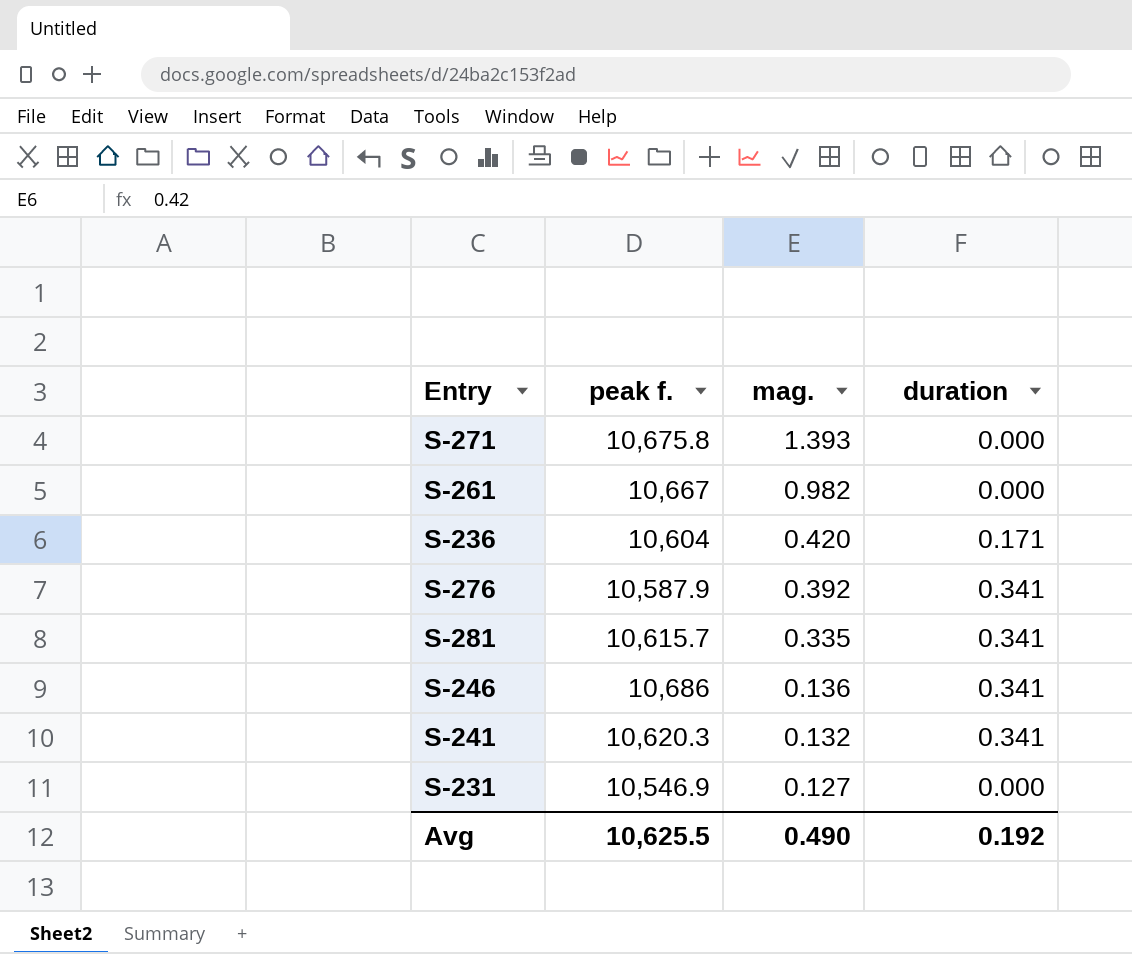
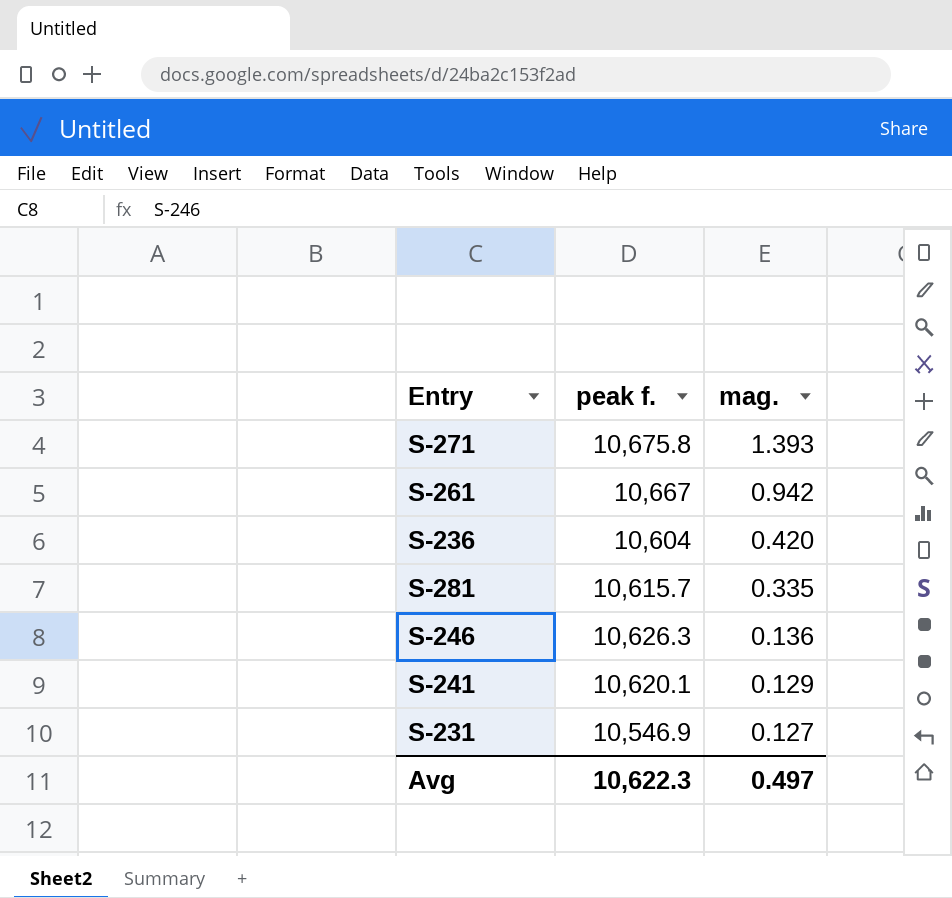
column duration | position: 4 -> none
row S-276: 10,587.9 | 0.392 | 0.341 -> none
S-261 | mag.: 0.982 -> 0.942
S-246 | peak f.: 10,686 -> 10,626.3
S-241 | peak f.: 10,620.3 -> 10,620.1
S-241 | mag.: 0.132 -> 0.129
Avg | peak f.: 10,625.5 -> 10,622.3
Avg | mag.: 0.490 -> 0.497

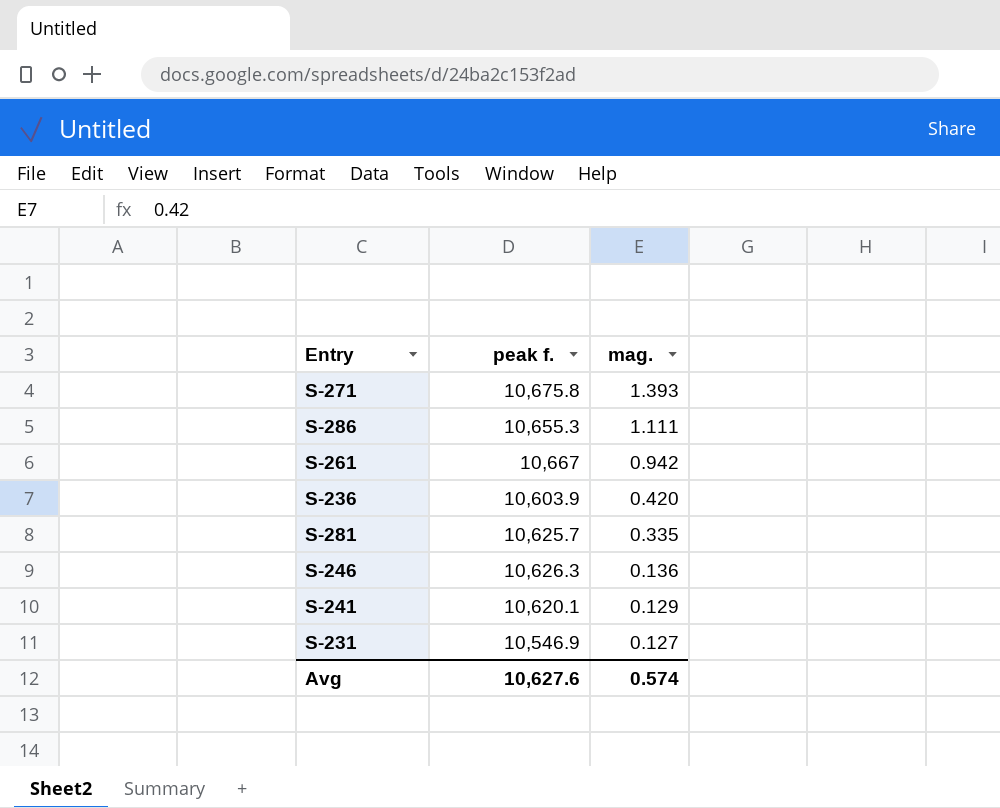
row S-286: none -> 10,655.3 | 1.111
S-236 | peak f.: 10,604 -> 10,603.9
S-281 | peak f.: 10,615.7 -> 10,625.7
Avg | peak f.: 10,622.3 -> 10,627.6
Avg | mag.: 0.497 -> 0.574

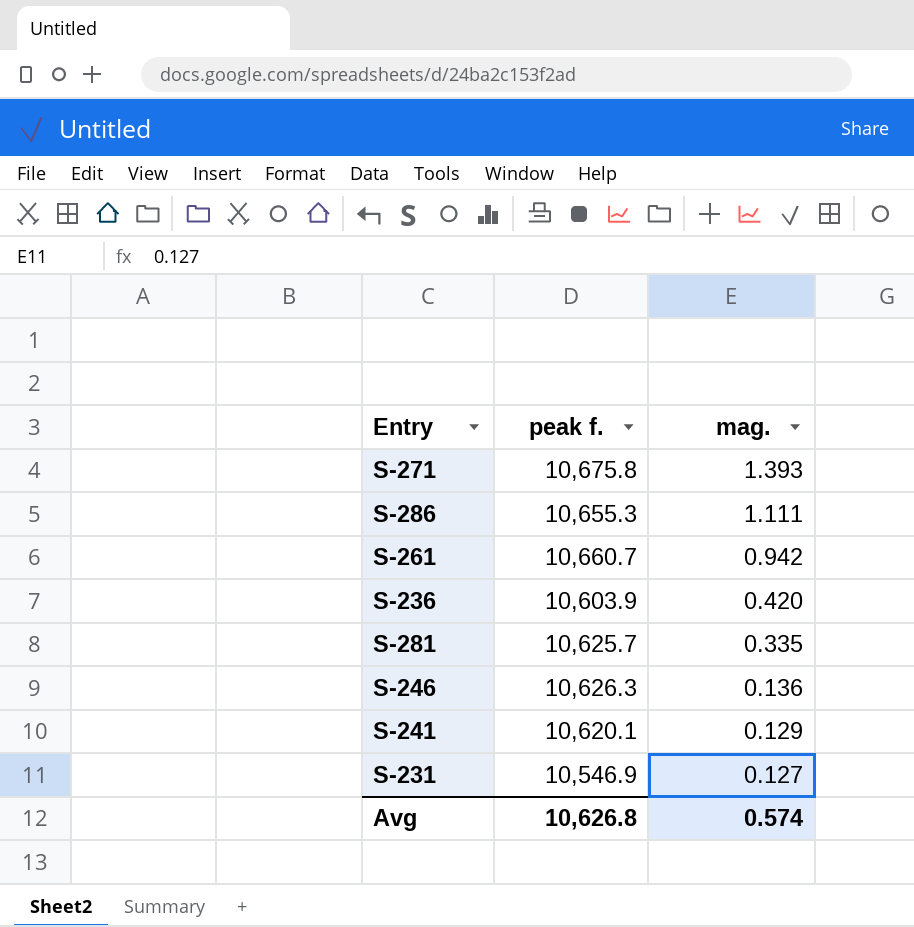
S-261 | peak f.: 10,667 -> 10,660.7
Avg | peak f.: 10,627.6 -> 10,626.8

